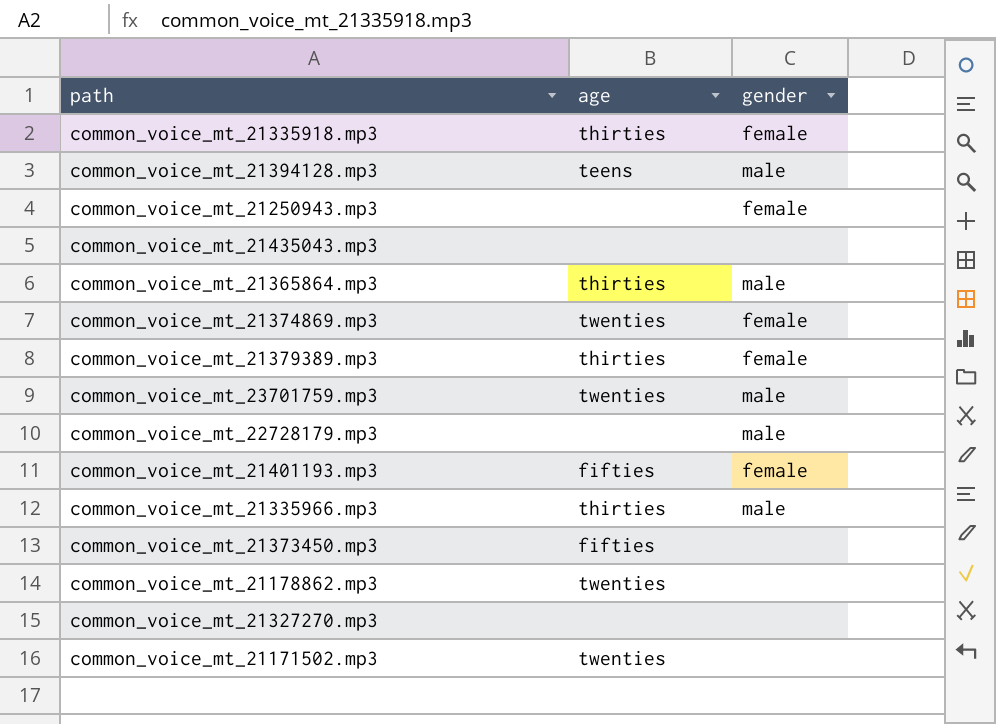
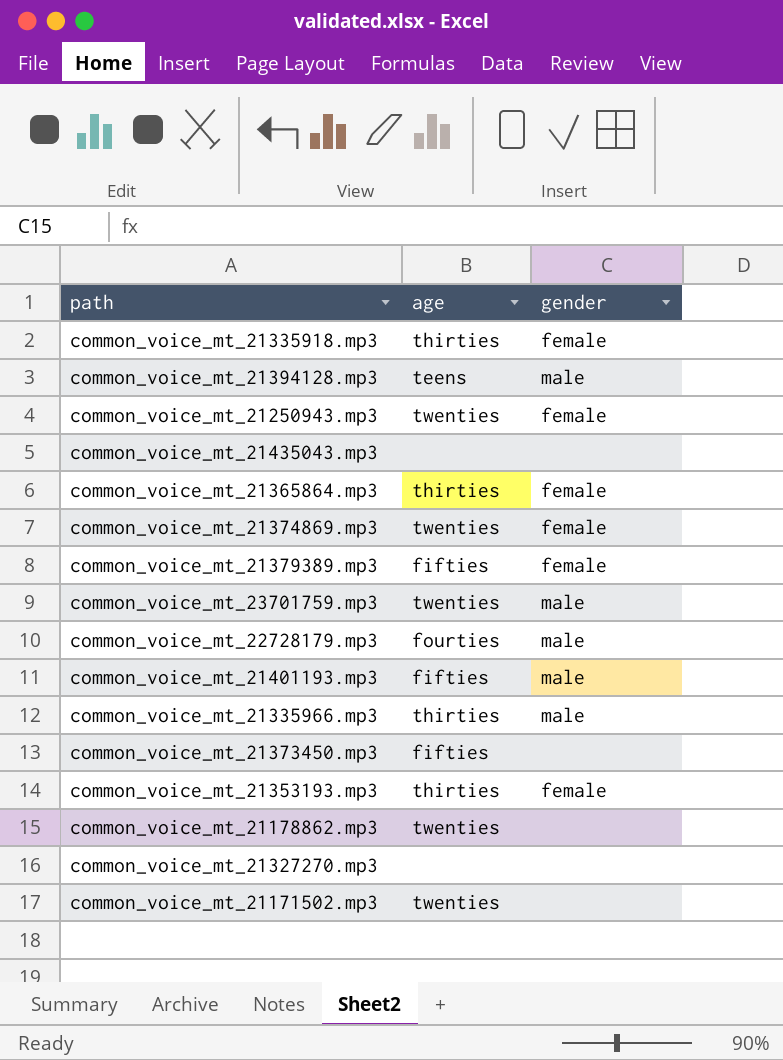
common_voice_mt_21250943.mp3 | age: none -> twenties
common_voice_mt_21365864.mp3 | gender: male -> female
common_voice_mt_21379389.mp3 | age: thirties -> fifties
common_voice_mt_22728179.mp3 | age: none -> fourties
common_voice_mt_21401193.mp3 | gender: female -> male
row common_voice_mt_21353193.mp3: none -> thirties | female

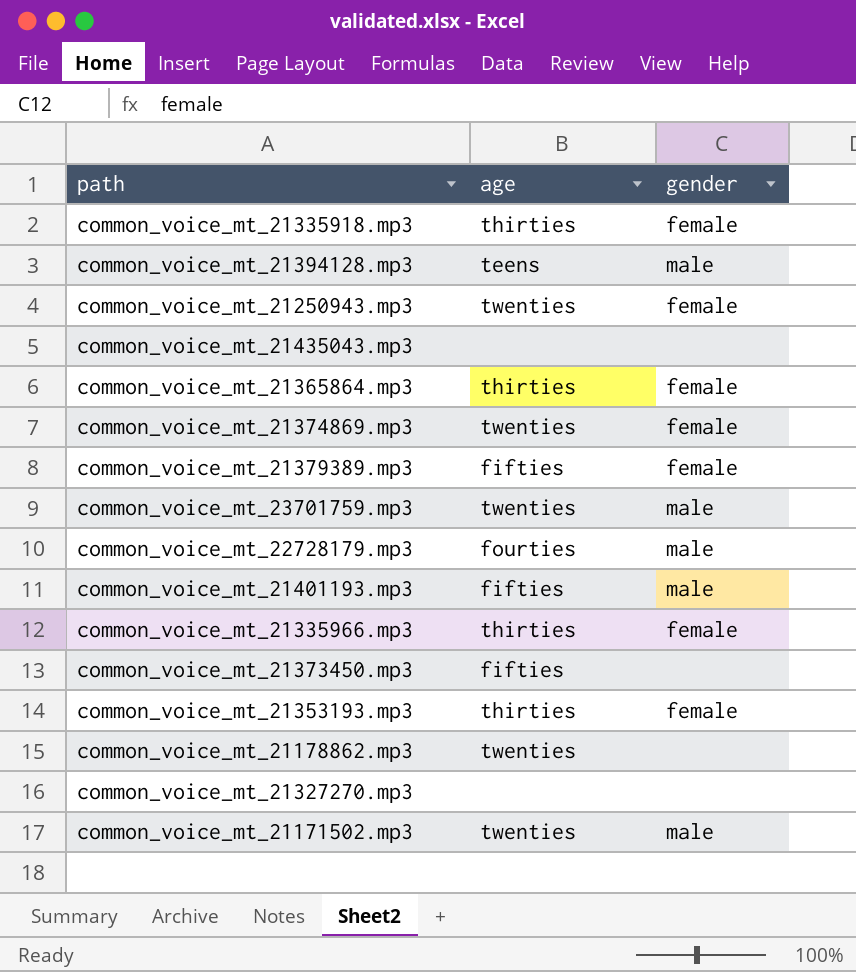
common_voice_mt_21335966.mp3 | gender: male -> female
common_voice_mt_21171502.mp3 | gender: none -> male

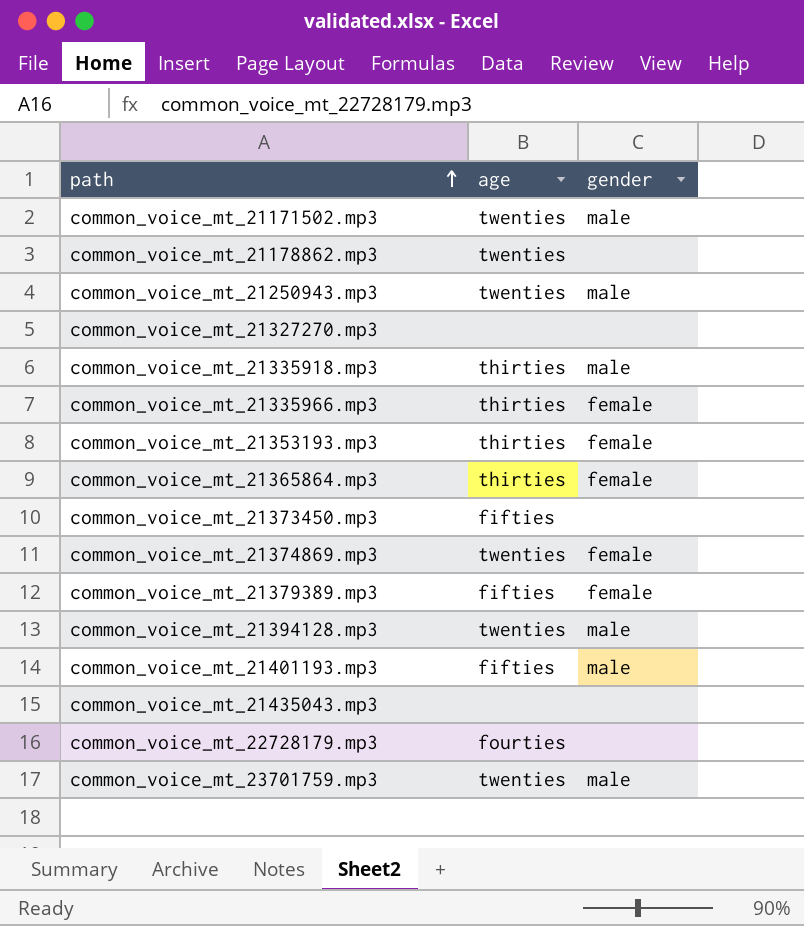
row order: none -> path ascending
common_voice_mt_21250943.mp3 | gender: female -> male
common_voice_mt_21335918.mp3 | gender: female -> male
common_voice_mt_21394128.mp3 | age: teens -> twenties
common_voice_mt_22728179.mp3 | gender: male -> none

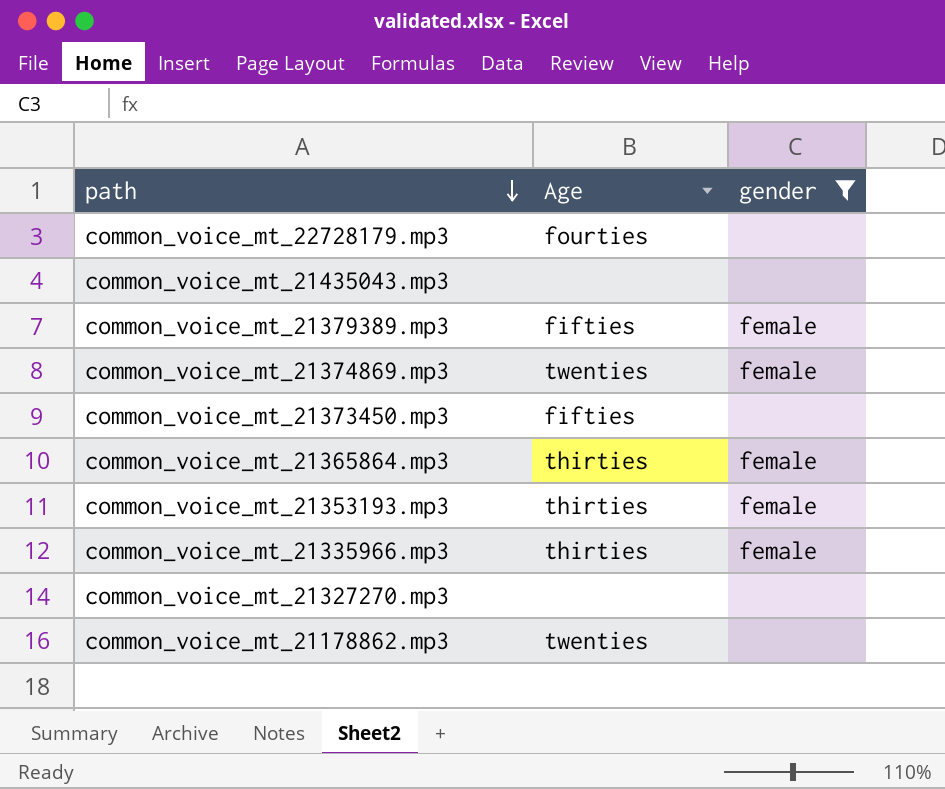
filter: none -> gender != male
row order: path ascending -> path descending
column name: age -> Age

